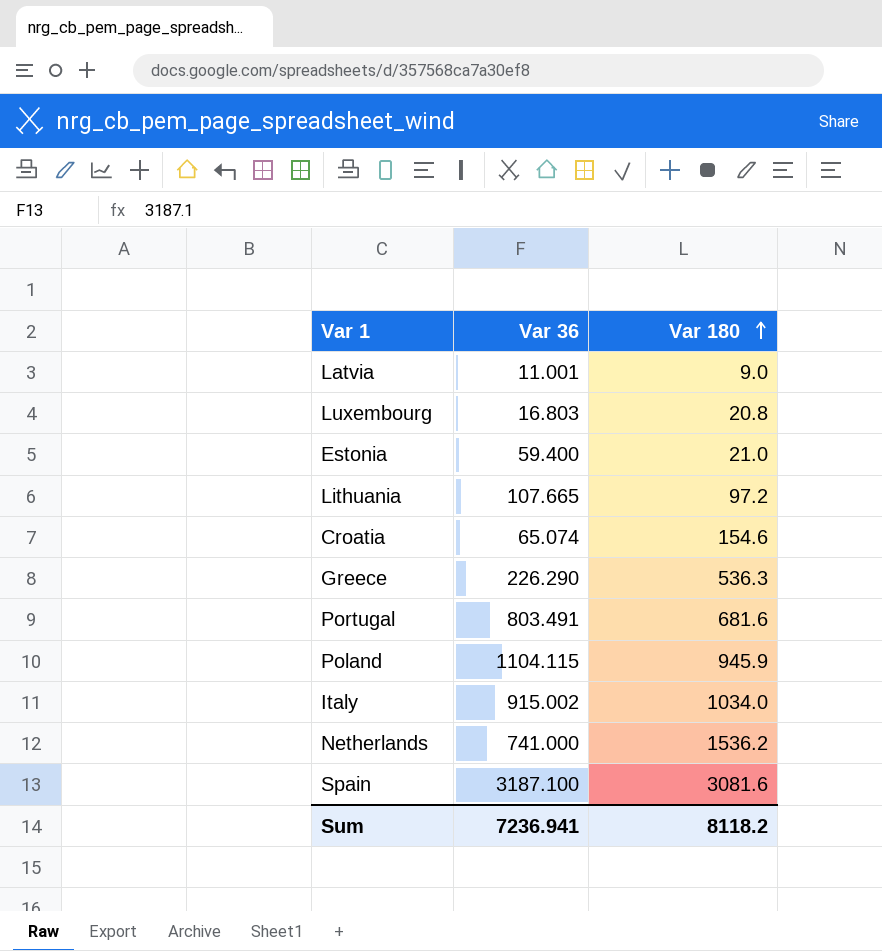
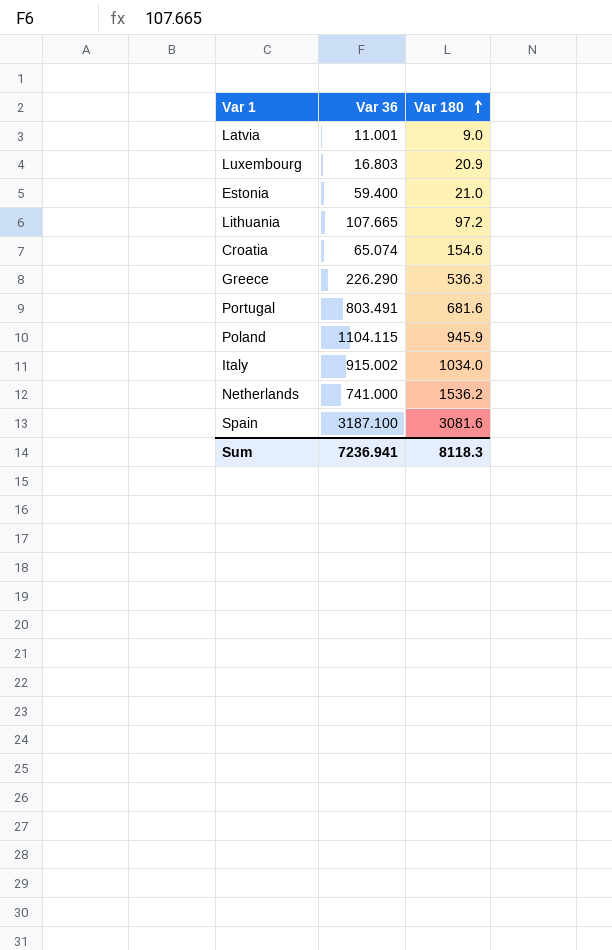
Luxembourg | Var 180: 20.8 -> 20.9
Sum | Var 180: 8118.2 -> 8118.3

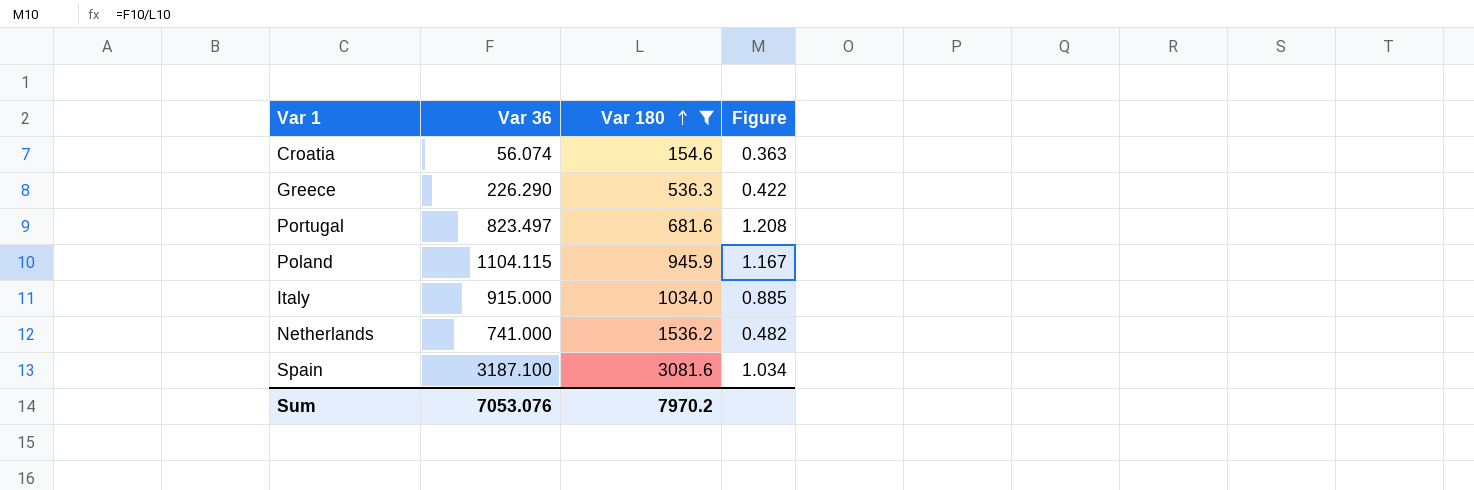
filter: none -> Var 180 >= 154.6
column Figure | formula: none -> [Var 36] / [Var 180]
Croatia | Var 36: 65.074 -> 56.074
Portugal | Var 36: 803.491 -> 823.497
Italy | Var 36: 915.002 -> 915.000
Sum | Var 36: 7236.941 -> 7053.076
Sum | Var 180: 8118.3 -> 7970.2

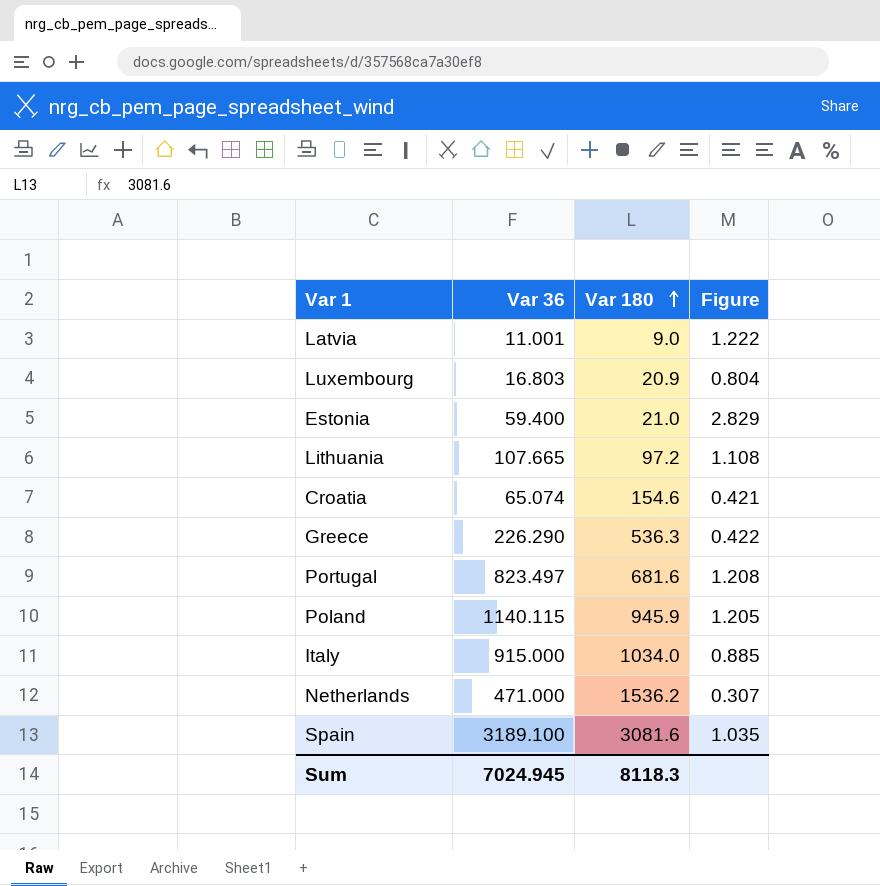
filter: Var 180 >= 154.6 -> none
Croatia | Var 36: 56.074 -> 65.074
Croatia | Figure: 0.363 -> 0.421
Poland | Var 36: 1104.115 -> 1140.115
Poland | Figure: 1.167 -> 1.205
Netherlands | Var 36: 741.000 -> 471.000
Netherlands | Figure: 0.482 -> 0.307
Spain | Var 36: 3187.100 -> 3189.100
Spain | Figure: 1.034 -> 1.035
Sum | Var 36: 7053.076 -> 7024.945
Sum | Var 180: 7970.2 -> 8118.3

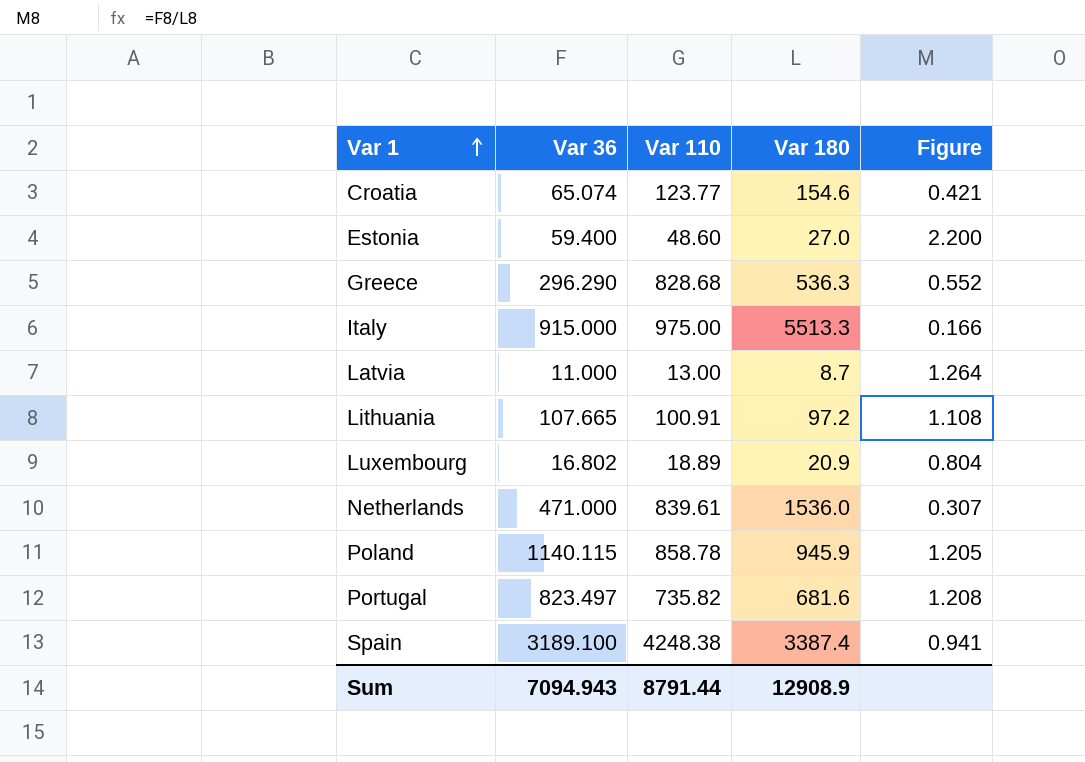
row order: Var 180 ascending -> Var 1 ascending
column Var 110 | position: none -> 3
Estonia | Var 180: 21.0 -> 27.0
Estonia | Figure: 2.829 -> 2.200
Greece | Var 36: 226.290 -> 296.290
Greece | Figure: 0.422 -> 0.552
Italy | Var 180: 1034.0 -> 5513.3
Italy | Figure: 0.885 -> 0.166
Latvia | Var 36: 11.001 -> 11.000
Latvia | Var 180: 9.0 -> 8.7
Latvia | Figure: 1.222 -> 1.264
Luxembourg | Var 36: 16.803 -> 16.802
Netherlands | Var 180: 1536.2 -> 1536.0
Spain | Var 180: 3081.6 -> 3387.4
Spain | Figure: 1.035 -> 0.941
Sum | Var 36: 7024.945 -> 7094.943
Sum | Var 180: 8118.3 -> 12908.9

